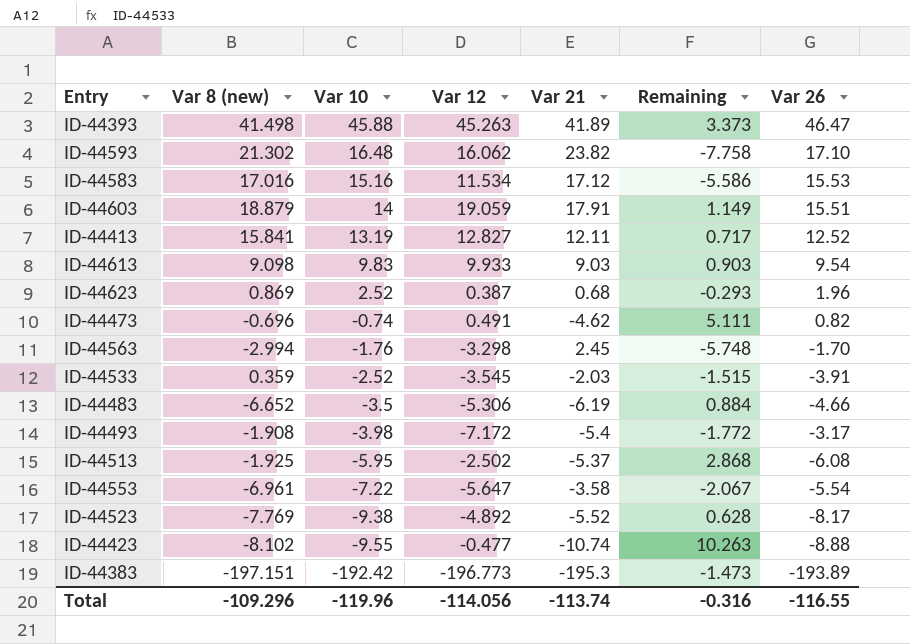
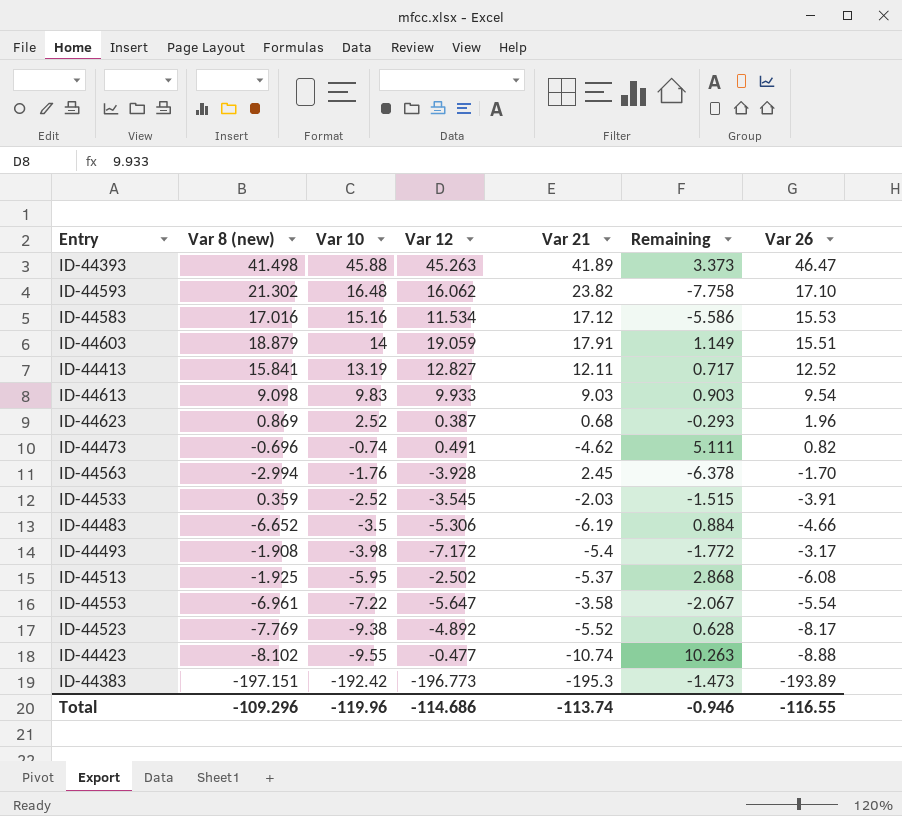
ID-44563 | Var 12: -3.298 -> -3.928
ID-44563 | Remaining: -5.748 -> -6.378
Total | Var 12: -114.056 -> -114.686
Total | Remaining: -0.316 -> -0.946

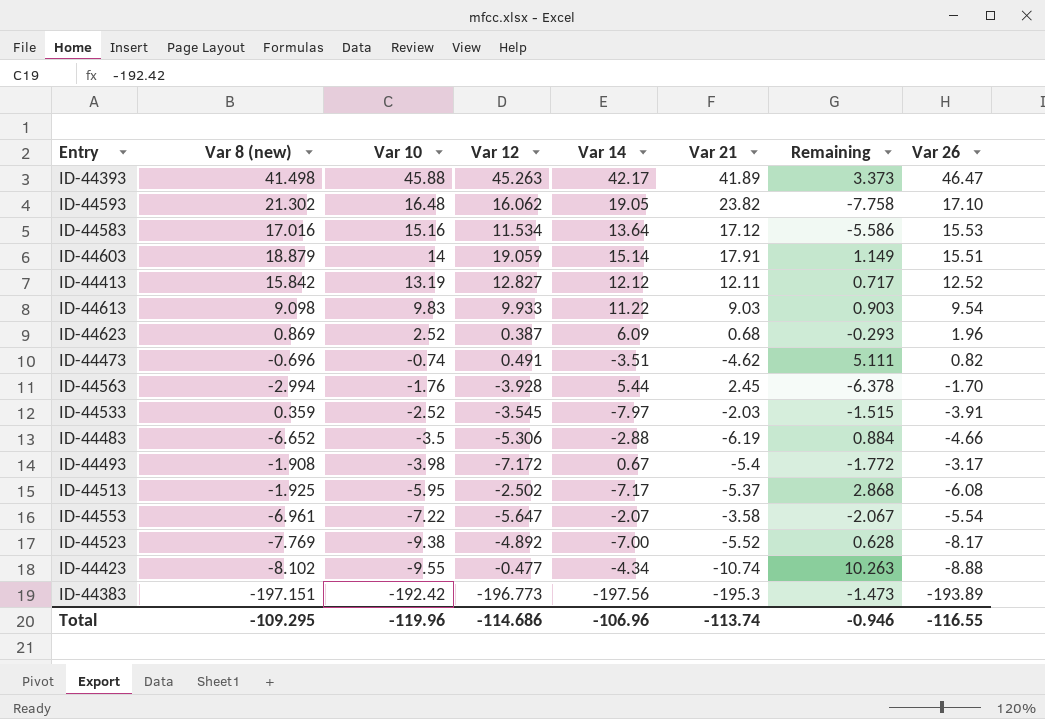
column Var 14 | position: none -> 5
ID-44413 | Var 8 (new): 15.841 -> 15.842
Total | Var 8 (new): -109.296 -> -109.295

